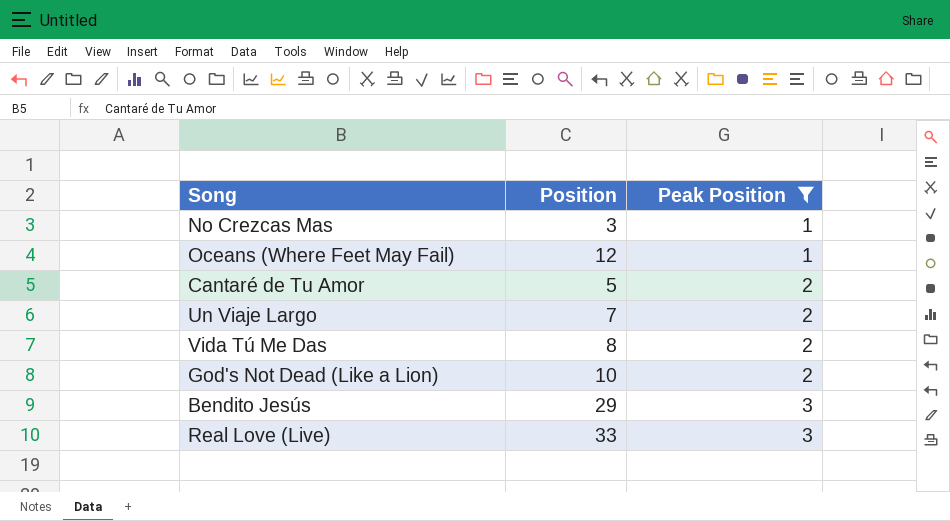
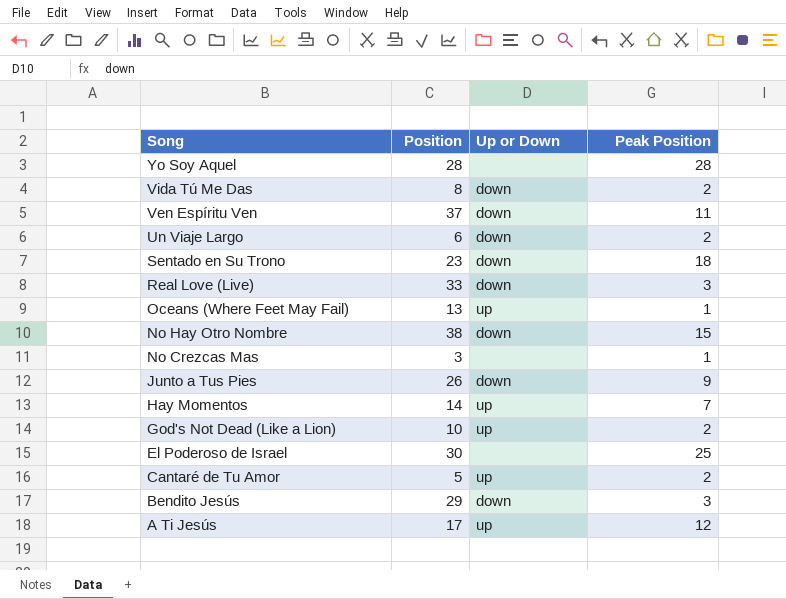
filter: Peak Position <= 3 -> none
row order: Peak Position ascending -> Song descending
column Up or Down | position: none -> 3
Un Viaje Largo | Position: 7 -> 6
Oceans (Where Feet May Fail) | Position: 12 -> 13

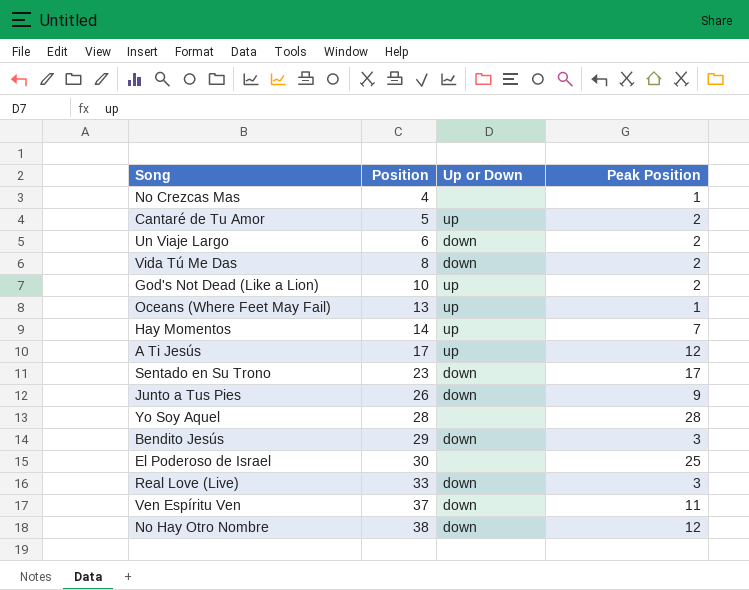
row order: Song descending -> Position ascending
No Crezcas Mas | Position: 3 -> 4
Sentado en Su Trono | Peak Position: 18 -> 17
No Hay Otro Nombre | Peak Position: 15 -> 12

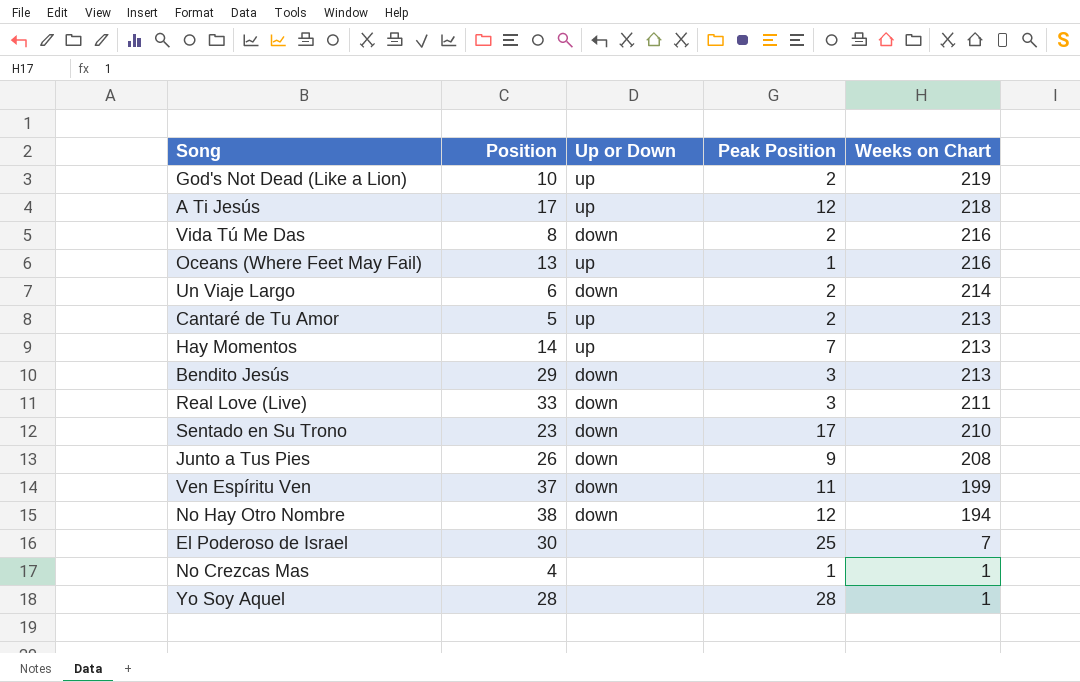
row order: Position ascending -> Weeks on Chart descending
column Weeks on Chart | position: none -> 5

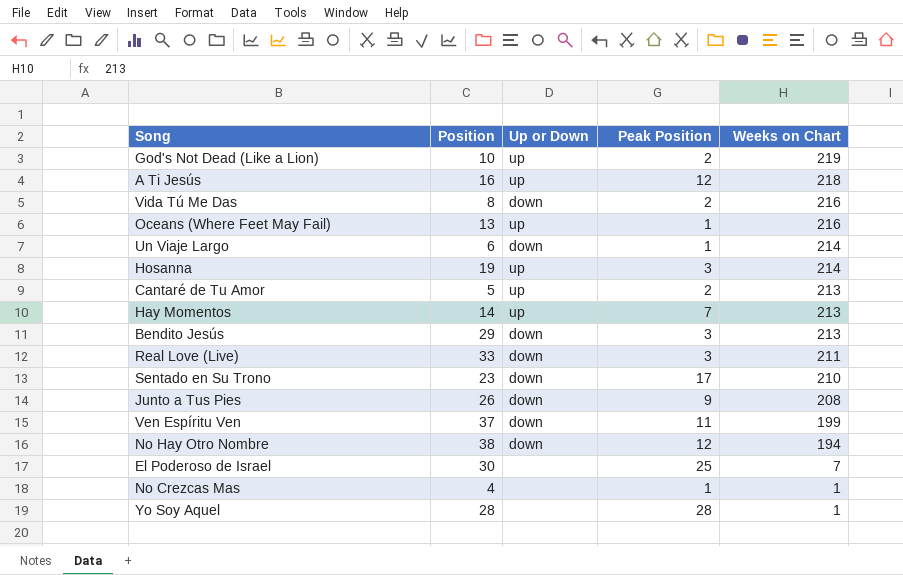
A Ti Jesús | Position: 17 -> 16
Un Viaje Largo | Peak Position: 2 -> 1
row Hosanna: none -> 19 | up | 3 | 214

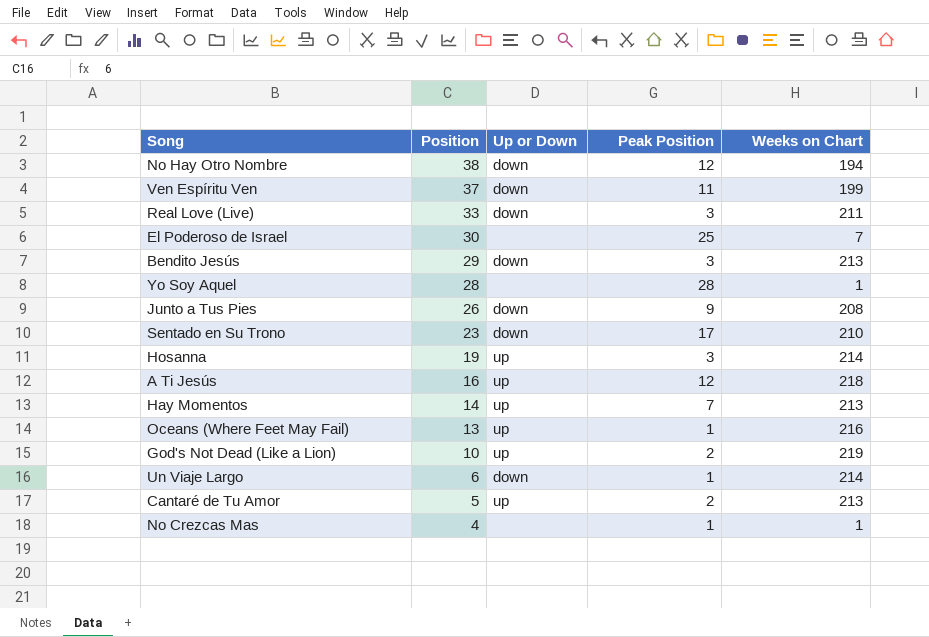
row order: Weeks on Chart descending -> Position descending
row Vida Tú Me Das: 8 | down | 2 | 216 -> none

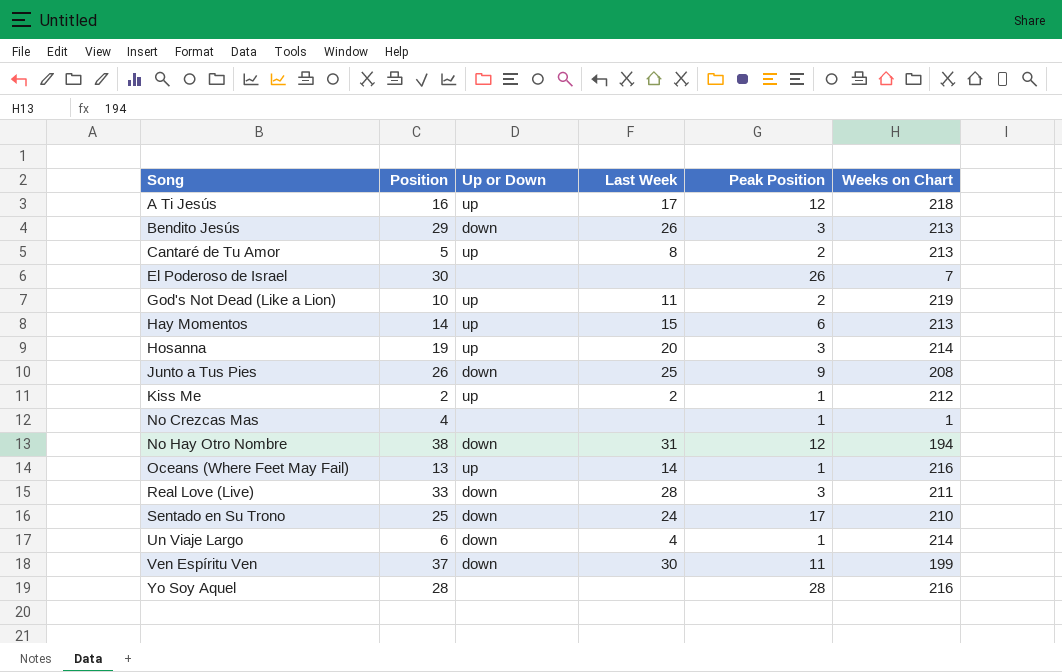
row order: Position descending -> Song ascending
column Last Week | position: none -> 4
El Poderoso de Israel | Peak Position: 25 -> 26
Hay Momentos | Peak Position: 7 -> 6
row Kiss Me: none -> 2 | up | 2 | 1 | 212
Sentado en Su Trono | Position: 23 -> 25
Yo Soy Aquel | Weeks on Chart: 1 -> 216

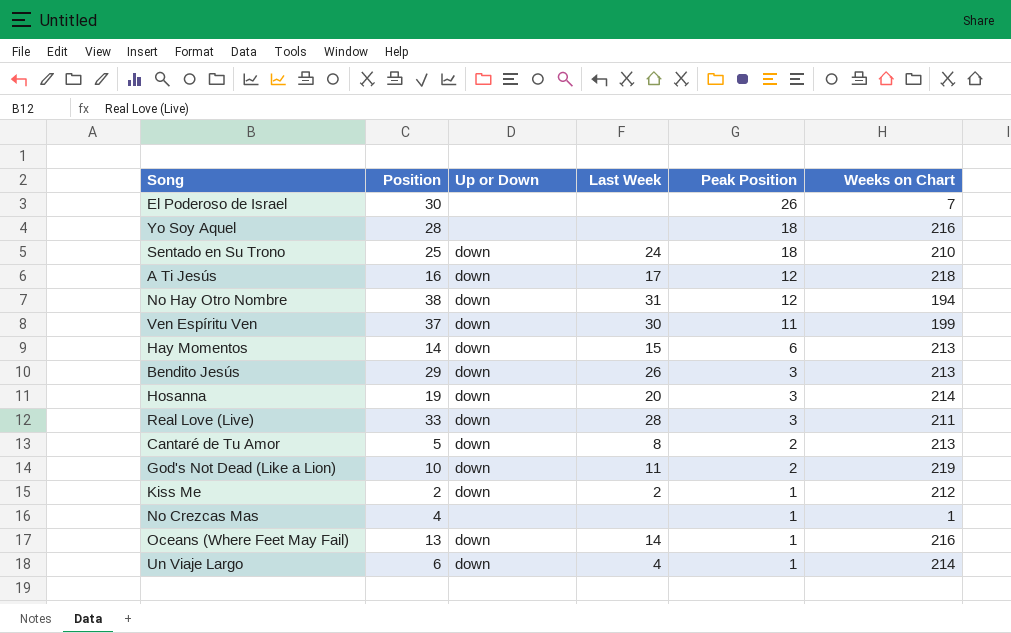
row order: Song ascending -> Peak Position descending
row Junto a Tus Pies: 26 | down | 25 | 9 | 208 -> none
Yo Soy Aquel | Peak Position: 28 -> 18
Sentado en Su Trono | Peak Position: 17 -> 18
A Ti Jesús | Up or Down: up -> down
Hay Momentos | Up or Down: up -> down
Hosanna | Up or Down: up -> down
Cantaré de Tu Amor | Up or Down: up -> down
God's Not Dead (Like a Lion) | Up or Down: up -> down
Kiss Me | Up or Down: up -> down
Oceans (Where Feet May Fail) | Up or Down: up -> down

